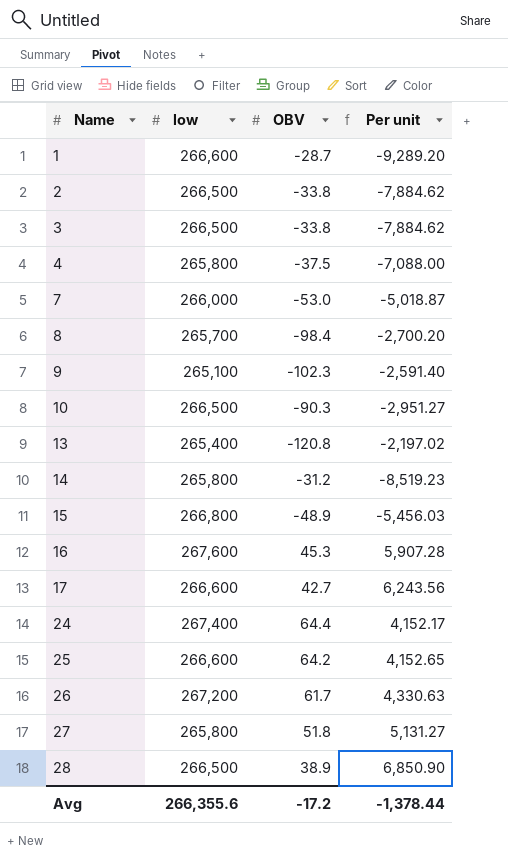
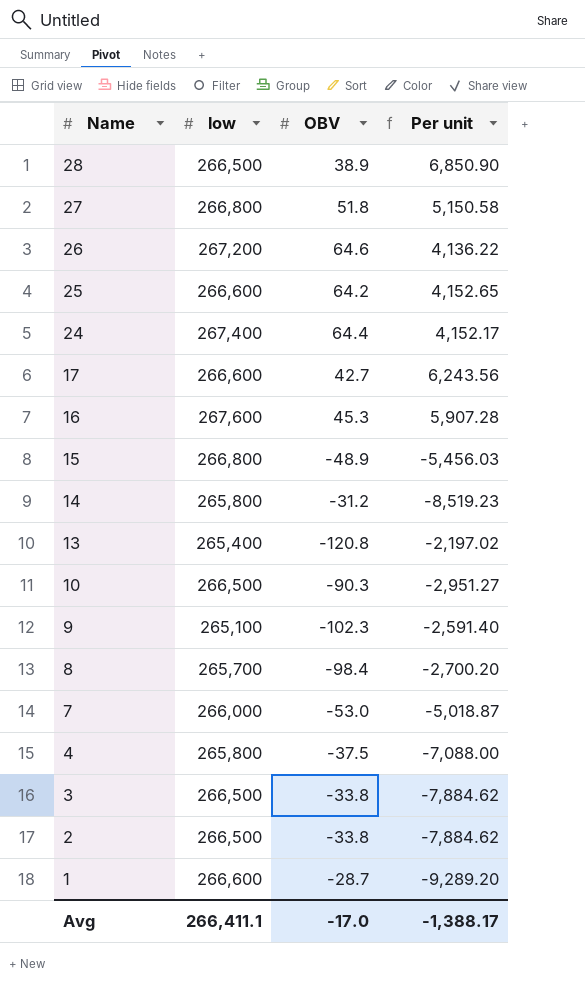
row order: Name ascending -> Name descending
27 | low: 265,800 -> 266,800
27 | Per unit: 5,131.27 -> 5,150.58
26 | OBV: 61.7 -> 64.6
26 | Per unit: 4,330.63 -> 4,136.22
Avg | low: 266,355.6 -> 266,411.1
Avg | OBV: -17.2 -> -17.0
Avg | Per unit: -1,378.44 -> -1,388.17

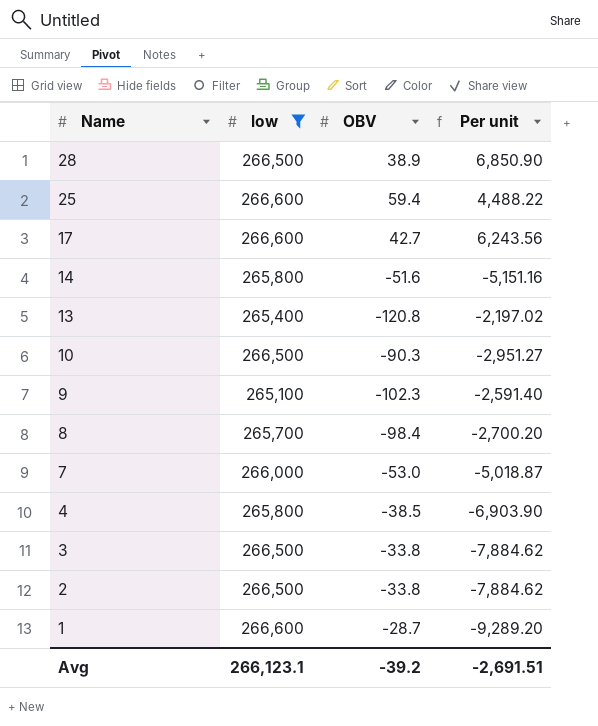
filter: none -> low <= 266,600
25 | OBV: 64.2 -> 59.4
25 | Per unit: 4,152.65 -> 4,488.22
14 | OBV: -31.2 -> -51.6
14 | Per unit: -8,519.23 -> -5,151.16
4 | OBV: -37.5 -> -38.5
4 | Per unit: -7,088.00 -> -6,903.90
Avg | low: 266,411.1 -> 266,123.1
Avg | OBV: -17.0 -> -39.2
Avg | Per unit: -1,388.17 -> -2,691.51

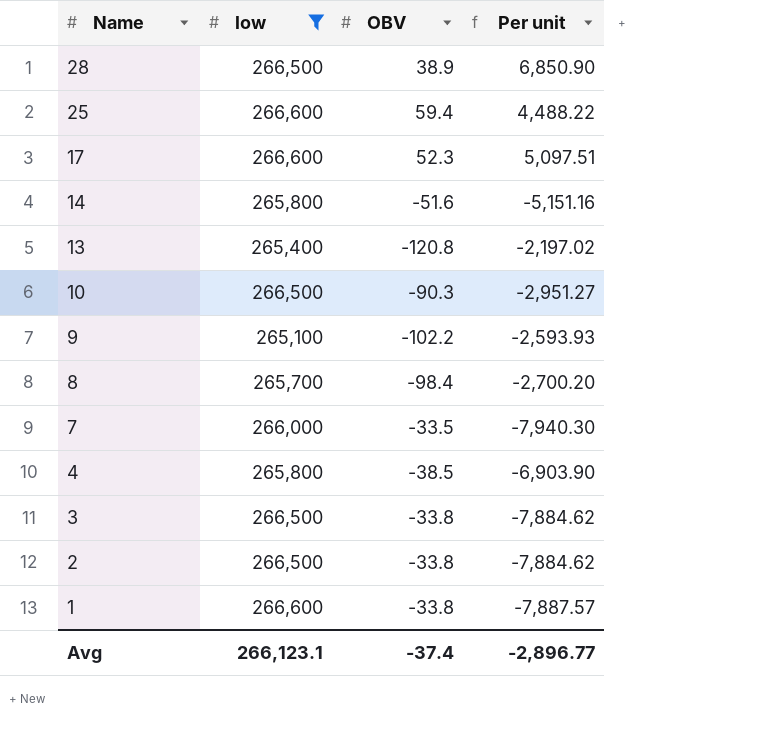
17 | OBV: 42.7 -> 52.3
17 | Per unit: 6,243.56 -> 5,097.51
9 | OBV: -102.3 -> -102.2
9 | Per unit: -2,591.40 -> -2,593.93
7 | OBV: -53.0 -> -33.5
7 | Per unit: -5,018.87 -> -7,940.30
1 | OBV: -28.7 -> -33.8
1 | Per unit: -9,289.20 -> -7,887.57
Avg | OBV: -39.2 -> -37.4
Avg | Per unit: -2,691.51 -> -2,896.77

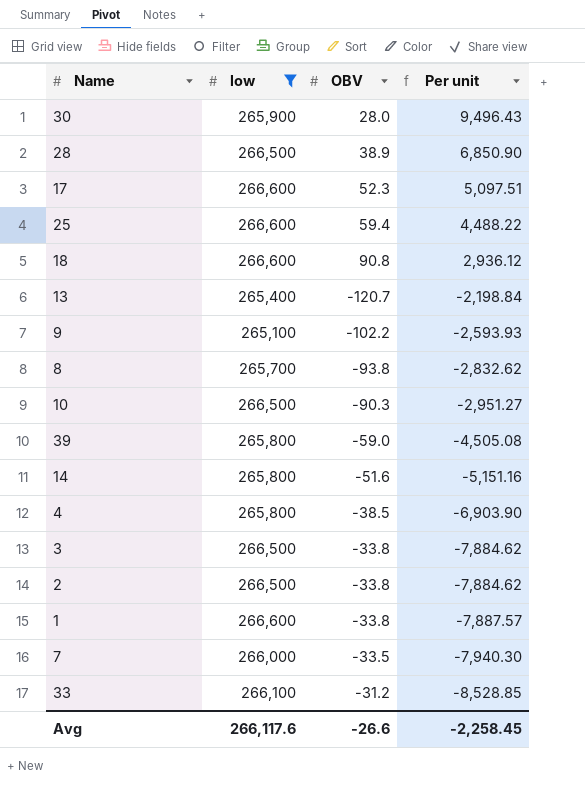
row order: Name descending -> Per unit descending
row 30: none -> 265,900 | 28.0 | 9,496.43
row 18: none -> 266,600 | 90.8 | 2,936.12
13 | OBV: -120.8 -> -120.7
13 | Per unit: -2,197.02 -> -2,198.84
8 | OBV: -98.4 -> -93.8
8 | Per unit: -2,700.20 -> -2,832.62
row 39: none -> 265,800 | -59.0 | -4,505.08
row 33: none -> 266,100 | -31.2 | -8,528.85
Avg | low: 266,123.1 -> 266,117.6
Avg | OBV: -37.4 -> -26.6
Avg | Per unit: -2,896.77 -> -2,258.45

